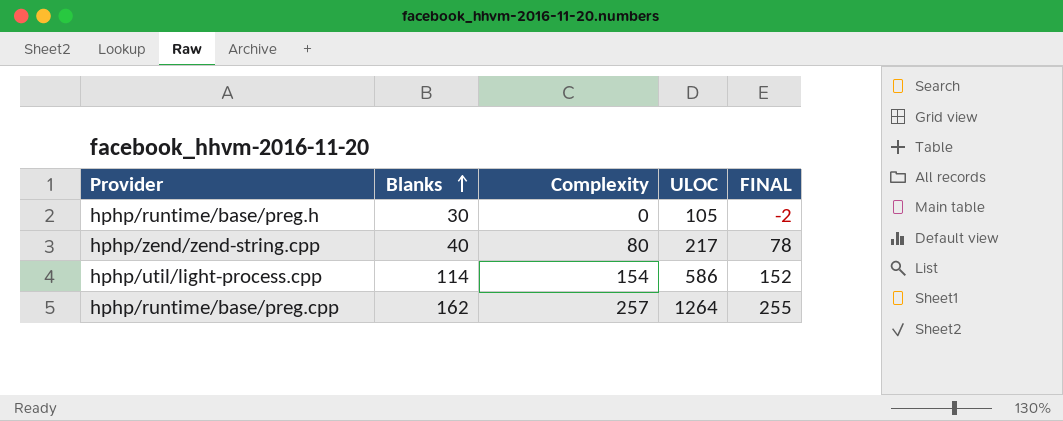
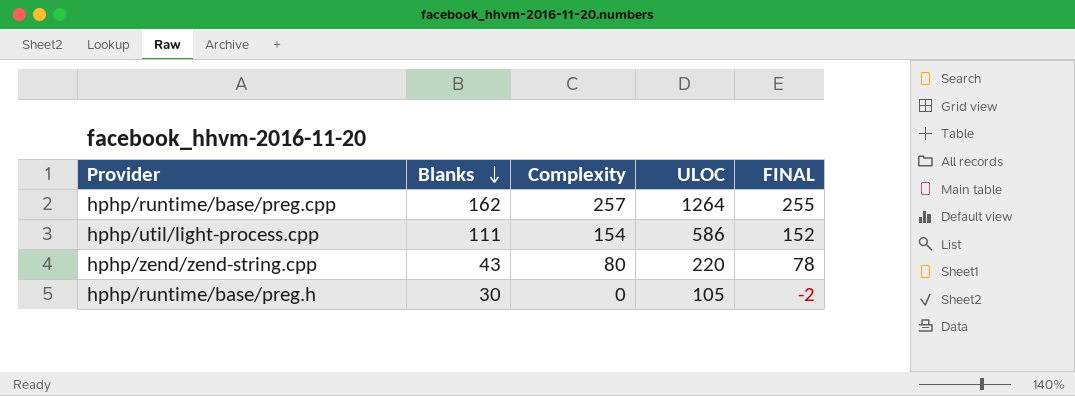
row order: Blanks ascending -> Blanks descending
hphp/util/light-process.cpp | Blanks: 114 -> 111
hphp/zend/zend-string.cpp | Blanks: 40 -> 43
hphp/zend/zend-string.cpp | ULOC: 217 -> 220

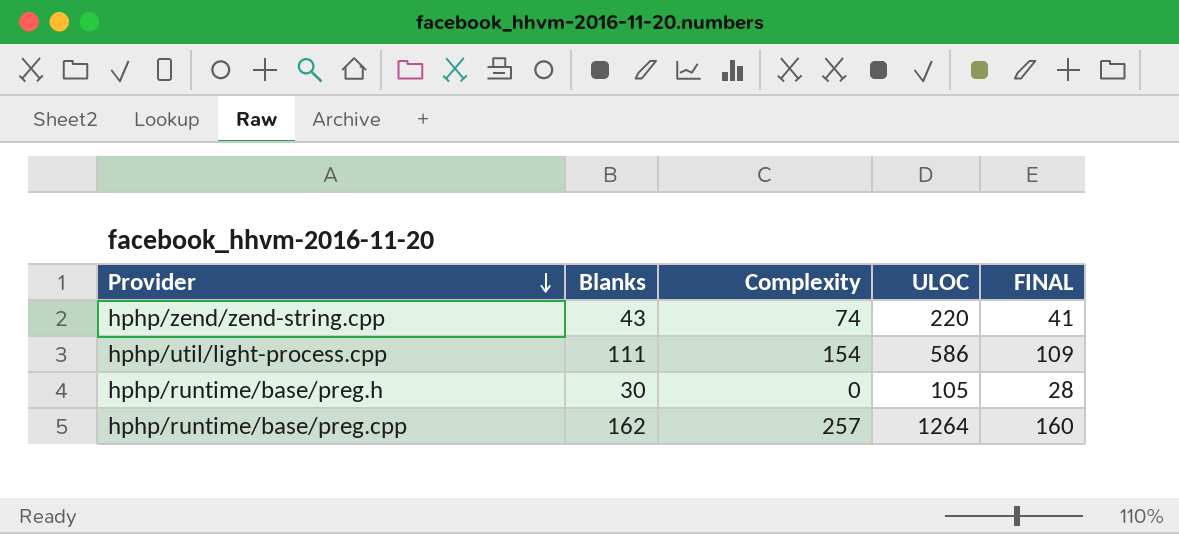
row order: Blanks descending -> Provider descending
column FINAL | formula: [Complexity] - 2 -> [Blanks] - 2
hphp/zend/zend-string.cpp | Complexity: 80 -> 74

